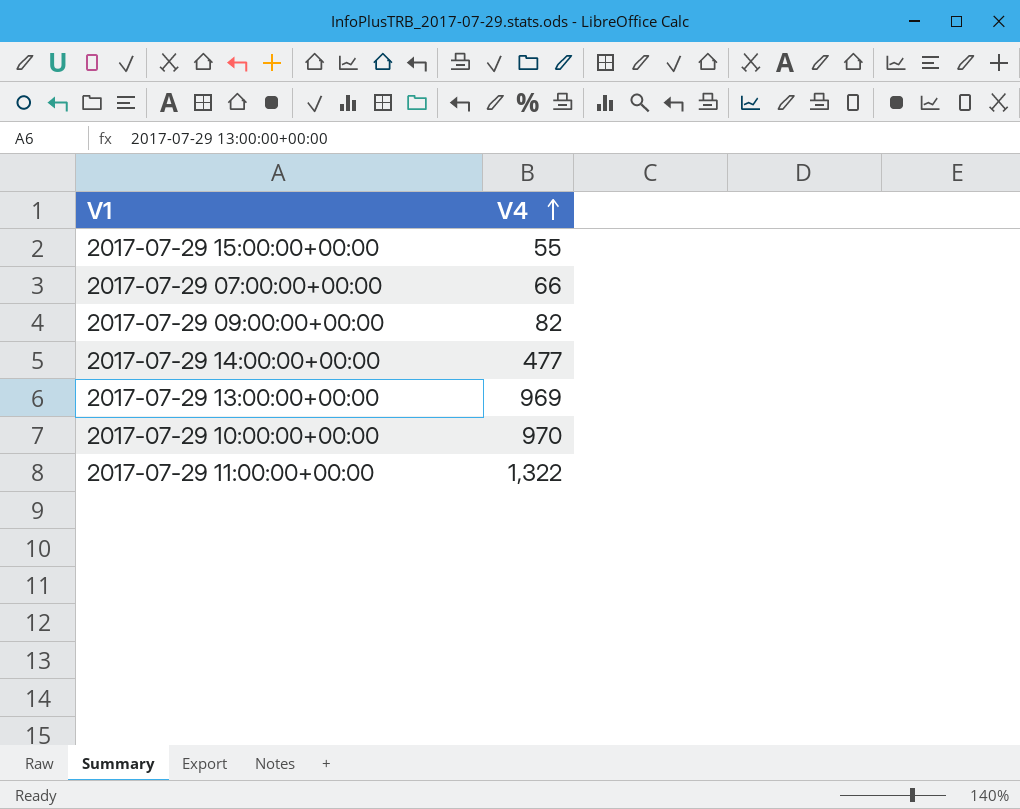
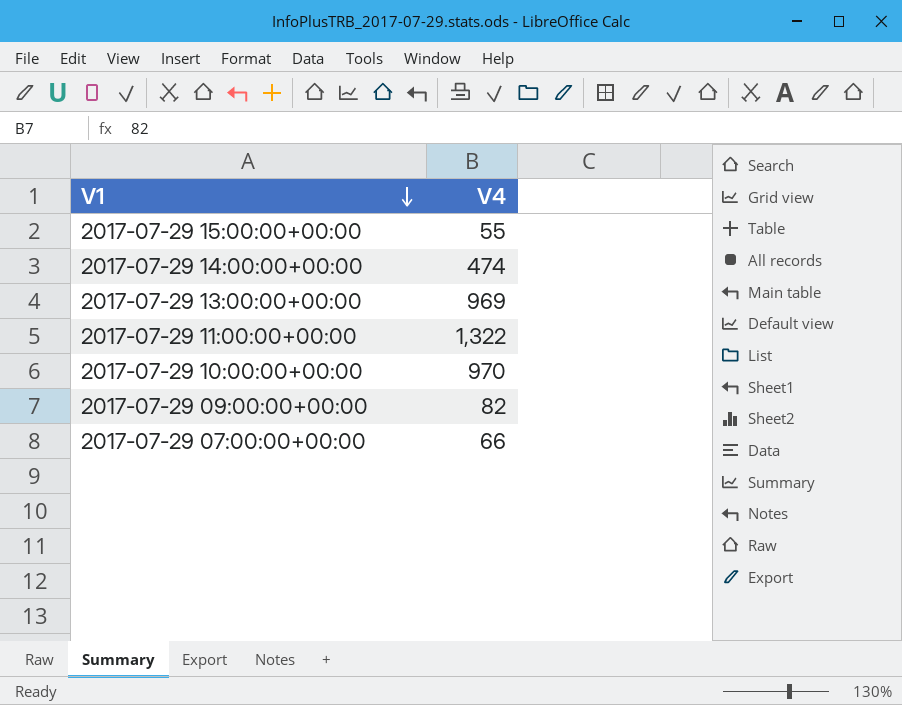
row order: V4 ascending -> V1 descending
2017-07-29 14:00:00+00:00 | V4: 477 -> 474

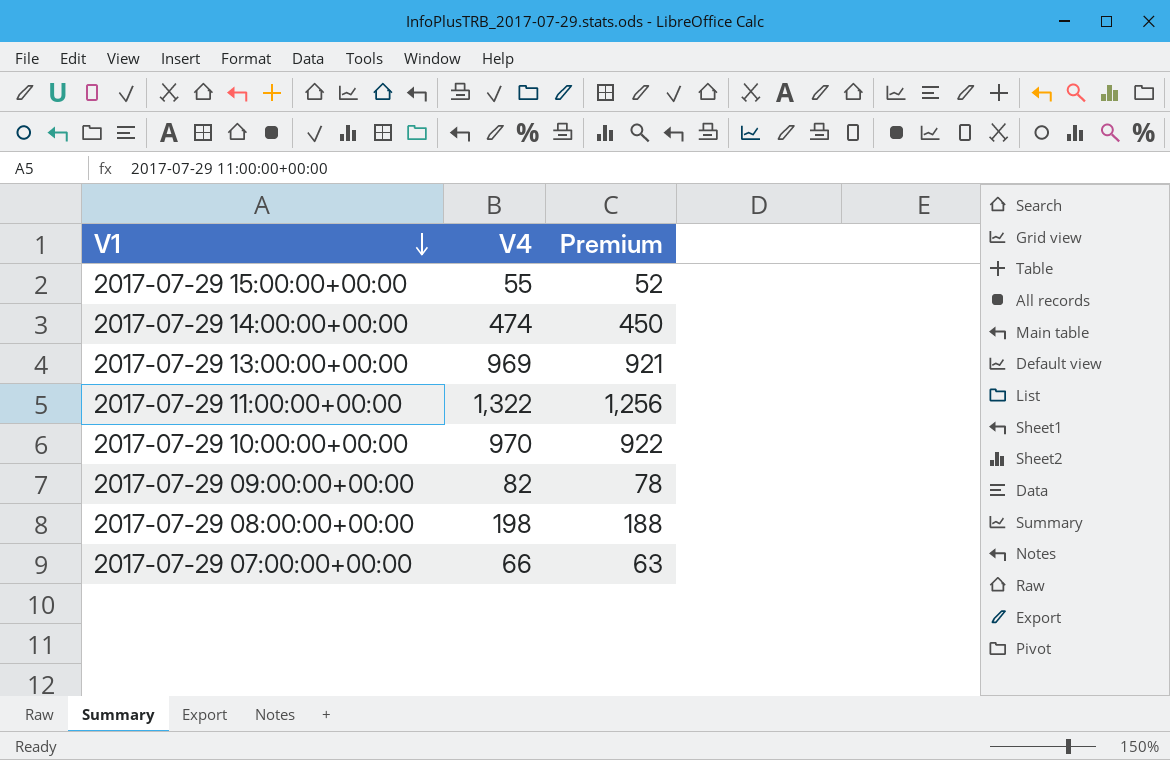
column Premium | formula: none -> [V4] * 0.95
row 2017-07-29 08:00:00+00:00: none -> 198 | 188

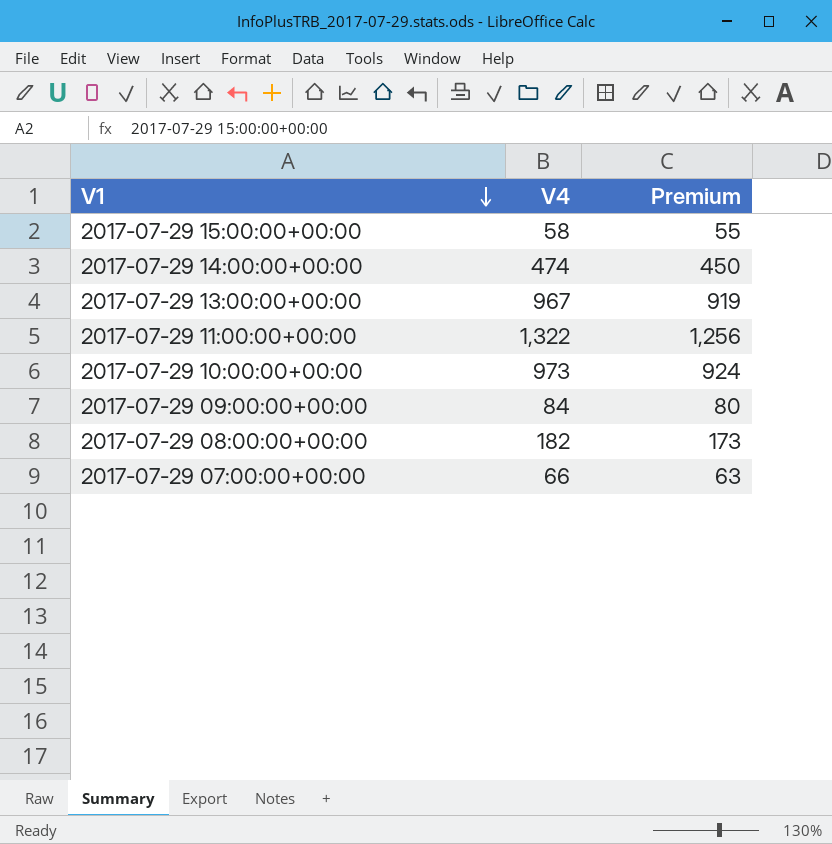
2017-07-29 15:00:00+00:00 | V4: 55 -> 58
2017-07-29 15:00:00+00:00 | Premium: 52 -> 55
2017-07-29 13:00:00+00:00 | V4: 969 -> 967
2017-07-29 13:00:00+00:00 | Premium: 921 -> 919
2017-07-29 10:00:00+00:00 | V4: 970 -> 973
2017-07-29 10:00:00+00:00 | Premium: 922 -> 924
2017-07-29 09:00:00+00:00 | V4: 82 -> 84
2017-07-29 09:00:00+00:00 | Premium: 78 -> 80
2017-07-29 08:00:00+00:00 | V4: 198 -> 182
2017-07-29 08:00:00+00:00 | Premium: 188 -> 173

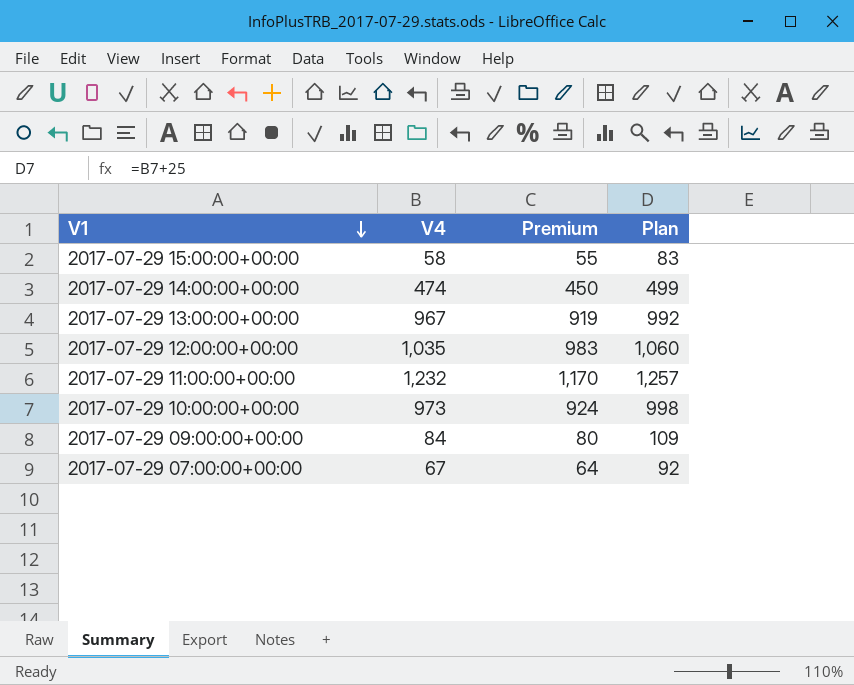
column Plan | formula: none -> [V4] + 25
row 2017-07-29 08:00:00+00:00: 182 | 173 -> none
row 2017-07-29 12:00:00+00:00: none -> 1,035 | 983 | 1,060
2017-07-29 11:00:00+00:00 | V4: 1,322 -> 1,232
2017-07-29 11:00:00+00:00 | Premium: 1,256 -> 1,170
2017-07-29 07:00:00+00:00 | V4: 66 -> 67
2017-07-29 07:00:00+00:00 | Premium: 63 -> 64

